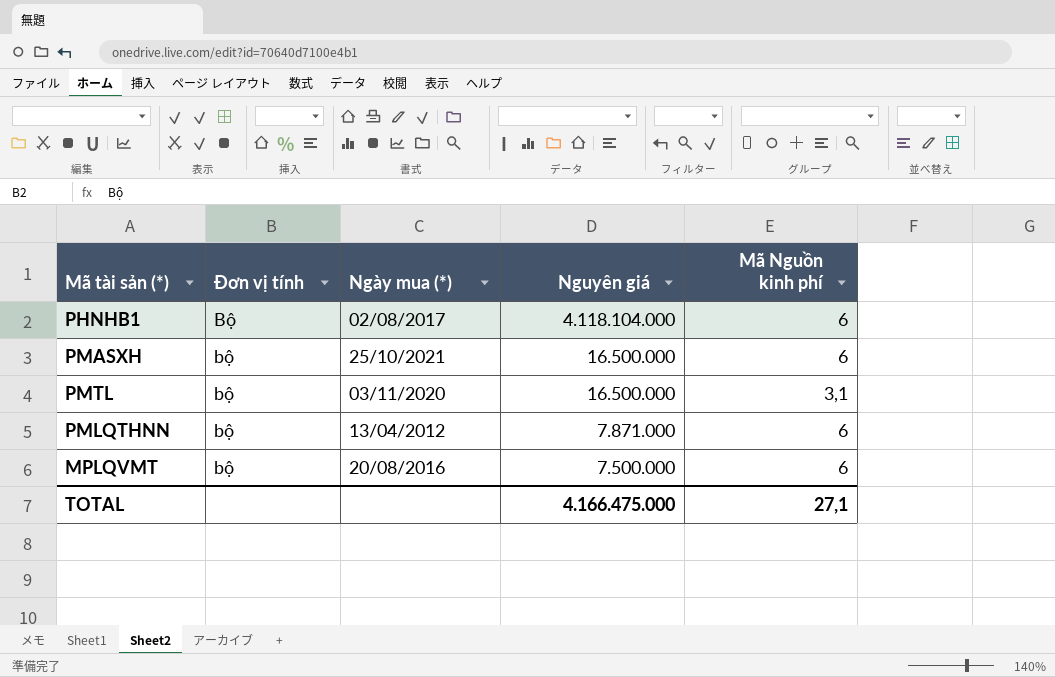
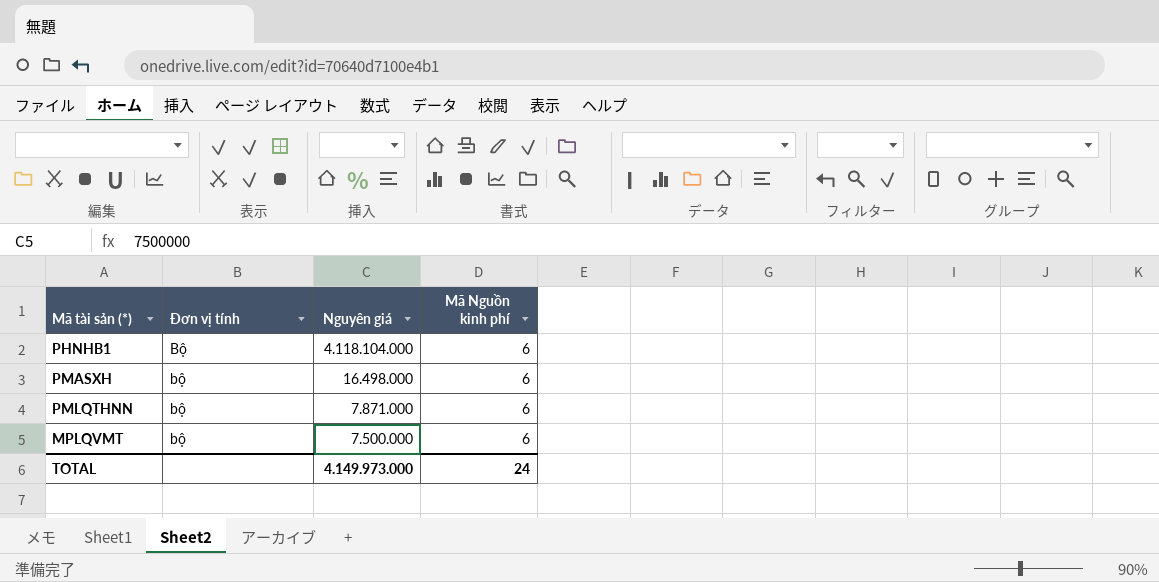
column Ngày mua (*) | position: 3 -> none
row PMTL: bộ | 03/11/2020 | 16.500.000 | 3,1 -> none
PMASXH | Nguyên giá: 16.500.000 -> 16.498.000
TOTAL | Nguyên giá: 4.166.475.000 -> 4.149.973.000
TOTAL | Mã Nguồn kinh phí: 27,1 -> 24

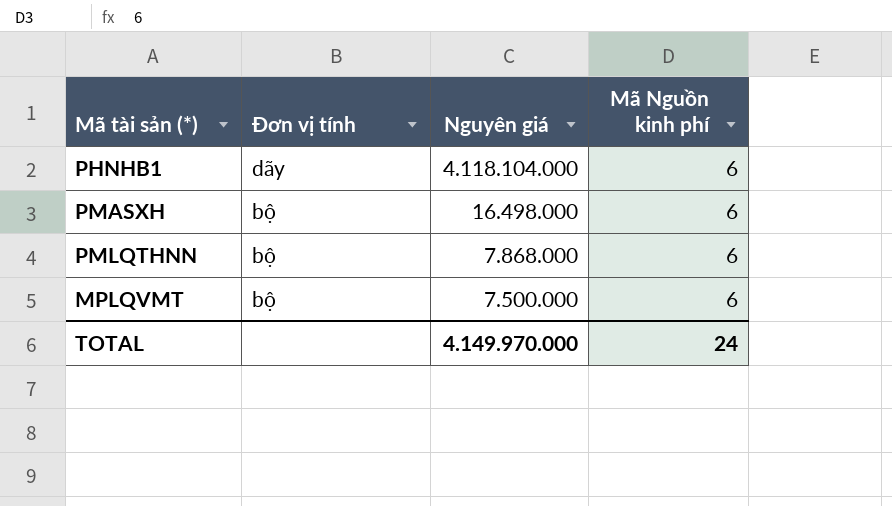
PHNHB1 | Đơn vị tính: Bộ -> dãy
PMLQTHNN | Nguyên giá: 7.871.000 -> 7.868.000
TOTAL | Nguyên giá: 4.149.973.000 -> 4.149.970.000

